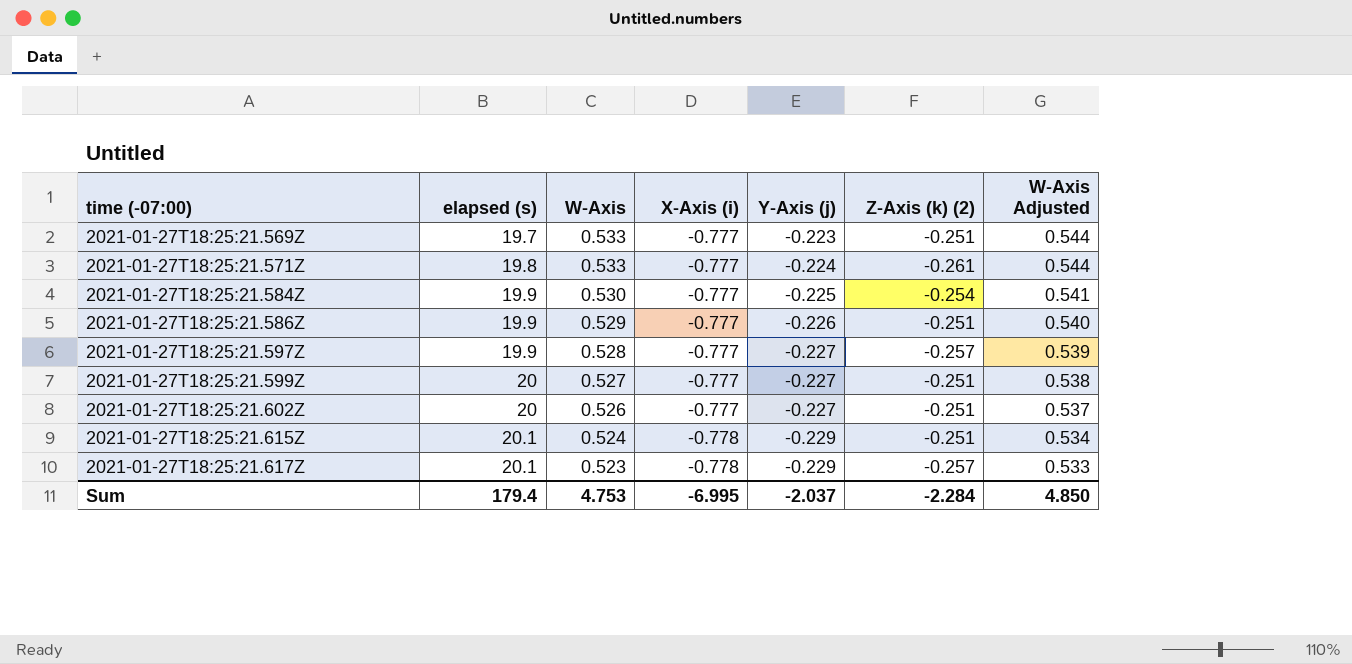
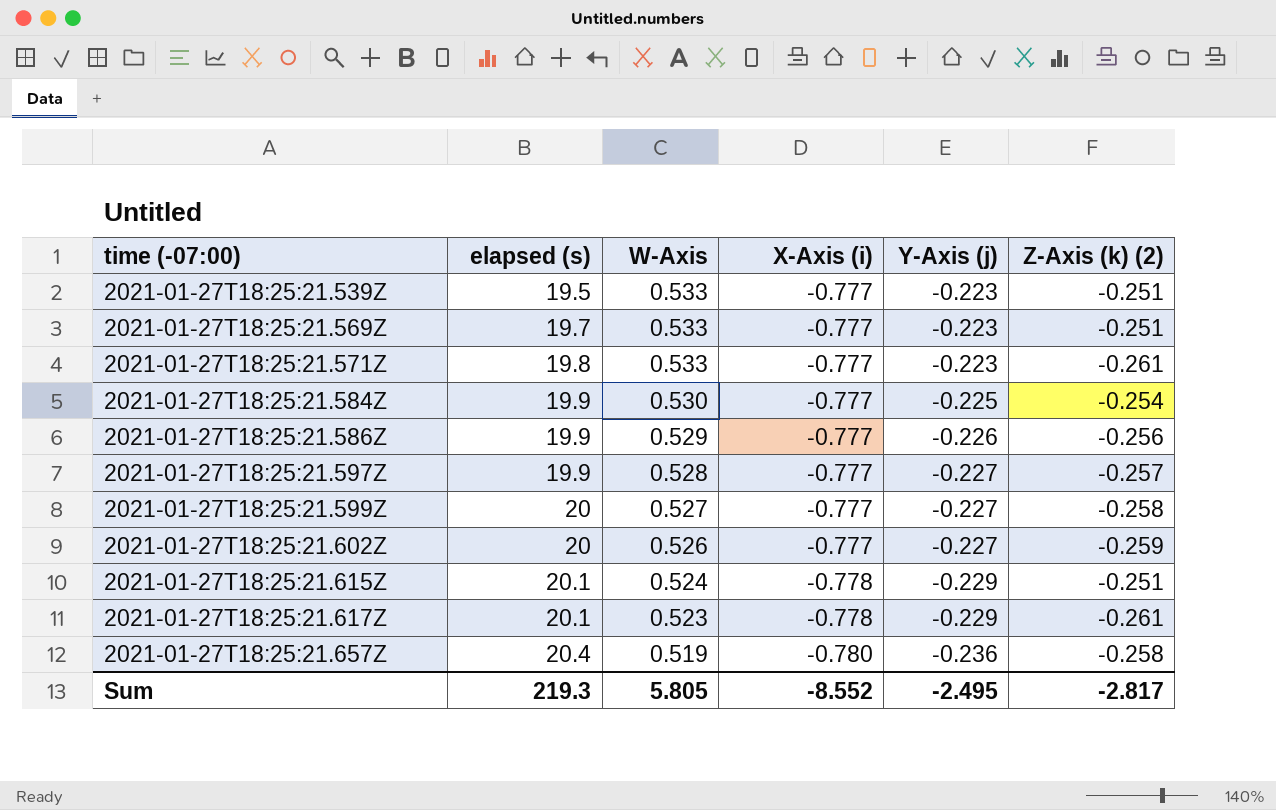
column W-Axis Adjusted | formula: [W-Axis] * 1.02 -> none
row 2021-01-27T18:25:21.539Z: none -> 19.5 | 0.533 | -0.777 | -0.223 | -0.251
2021-01-27T18:25:21.571Z | Y-Axis (j): -0.224 -> -0.223
2021-01-27T18:25:21.586Z | Z-Axis (k) (2): -0.251 -> -0.256
2021-01-27T18:25:21.599Z | Z-Axis (k) (2): -0.251 -> -0.258
2021-01-27T18:25:21.602Z | Z-Axis (k) (2): -0.251 -> -0.259
2021-01-27T18:25:21.617Z | Z-Axis (k) (2): -0.257 -> -0.261
row 2021-01-27T18:25:21.657Z: none -> 20.4 | 0.519 | -0.780 | -0.236 | -0.258
Sum | elapsed (s): 179.4 -> 219.3
Sum | W-Axis: 4.753 -> 5.805
Sum | X-Axis (i): -6.995 -> -8.552
Sum | Y-Axis (j): -2.037 -> -2.495
Sum | Z-Axis (k) (2): -2.284 -> -2.817

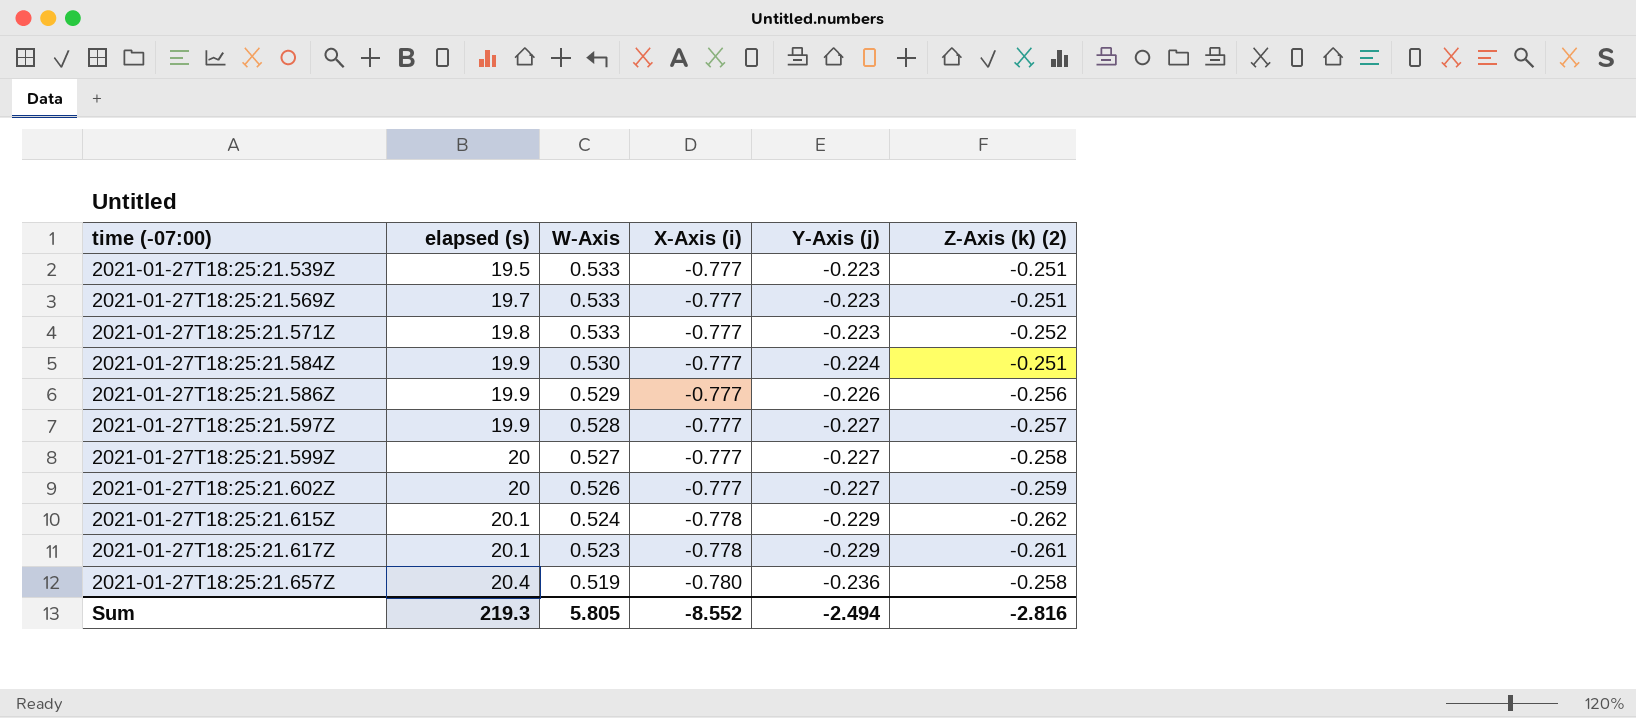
2021-01-27T18:25:21.571Z | Z-Axis (k) (2): -0.261 -> -0.252
2021-01-27T18:25:21.584Z | Y-Axis (j): -0.225 -> -0.224
2021-01-27T18:25:21.584Z | Z-Axis (k) (2): -0.254 -> -0.251
2021-01-27T18:25:21.615Z | Z-Axis (k) (2): -0.251 -> -0.262
Sum | Y-Axis (j): -2.495 -> -2.494
Sum | Z-Axis (k) (2): -2.817 -> -2.816

